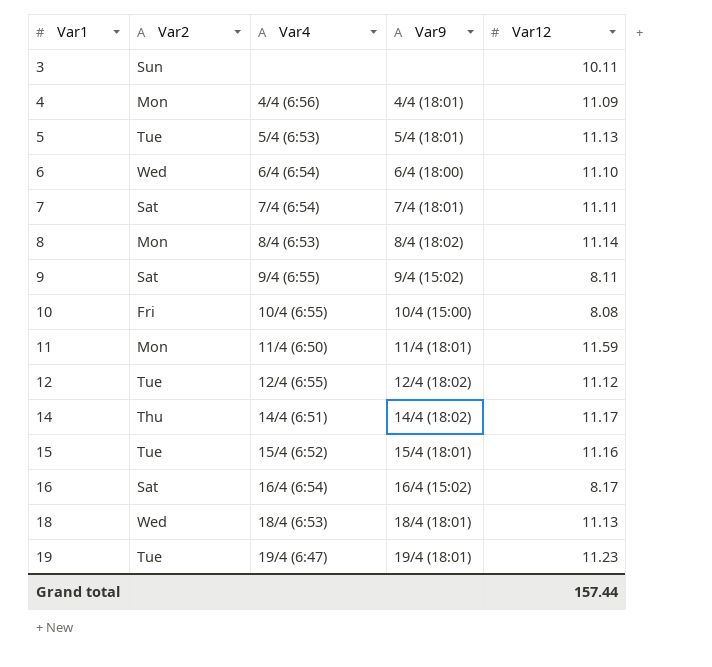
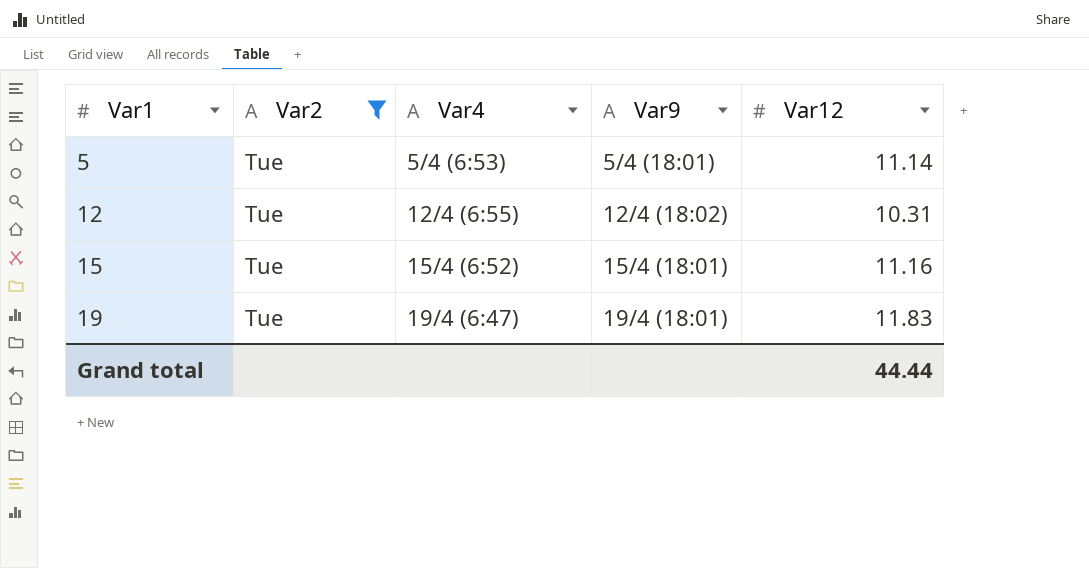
filter: none -> Var2 = Tue
5 | Var12: 11.13 -> 11.14
12 | Var12: 11.12 -> 10.31
19 | Var12: 11.23 -> 11.83
Grand total | Var12: 157.44 -> 44.44

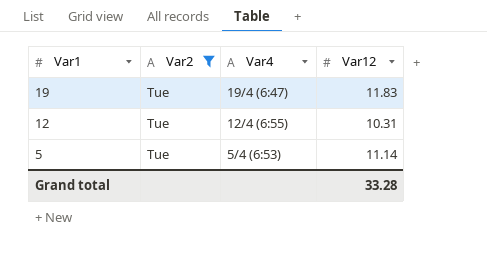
row order: Var1 ascending -> Var1 descending
column Var9 | position: 4 -> none
row 15: Tue | 15/4 (6:52) | 15/4 (18:01) | 11.16 -> none
Grand total | Var12: 44.44 -> 33.28

